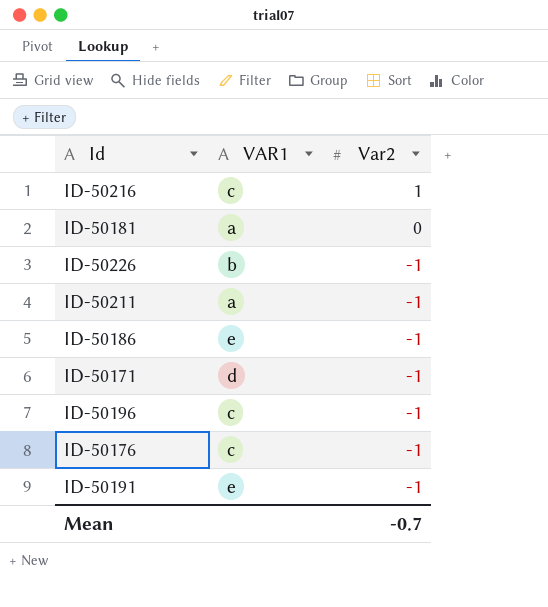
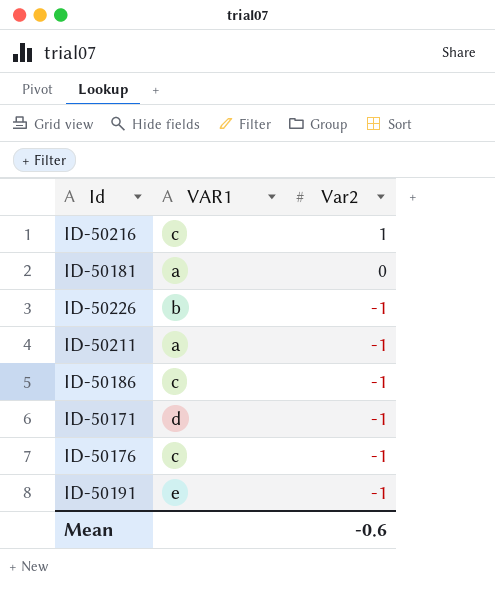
row ID-50196: c | -1 -> none
ID-50186 | VAR1: e -> c
Mean | Var2: -0.7 -> -0.6

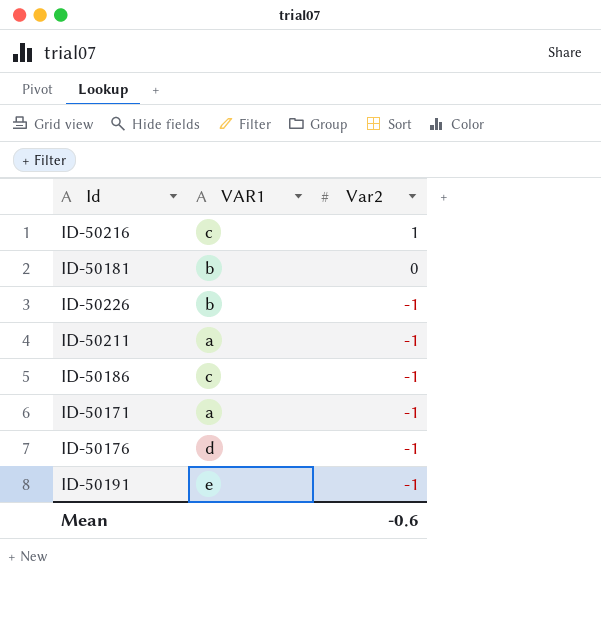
ID-50181 | VAR1: a -> b
ID-50171 | VAR1: d -> a
ID-50176 | VAR1: c -> d

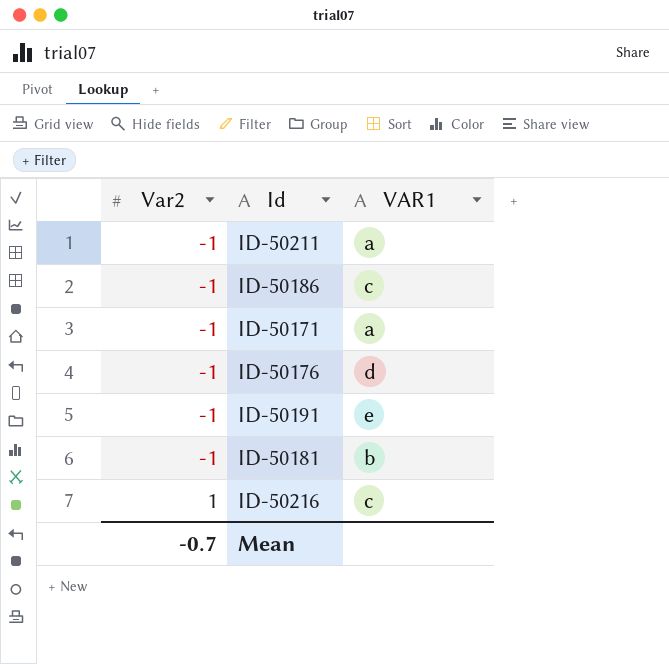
row order: Var2 descending -> Var2 ascending
column Var2 | position: 3 -> 1
row ID-50226: b | -1 -> none
ID-50181 | Var2: 0 -> -1
Mean | Var2: -0.6 -> -0.7

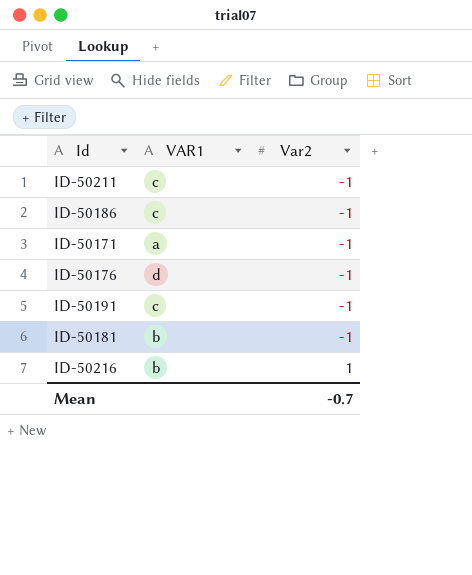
column Var2 | position: 1 -> 3
ID-50211 | VAR1: a -> c
ID-50191 | VAR1: e -> c
ID-50216 | VAR1: c -> b

